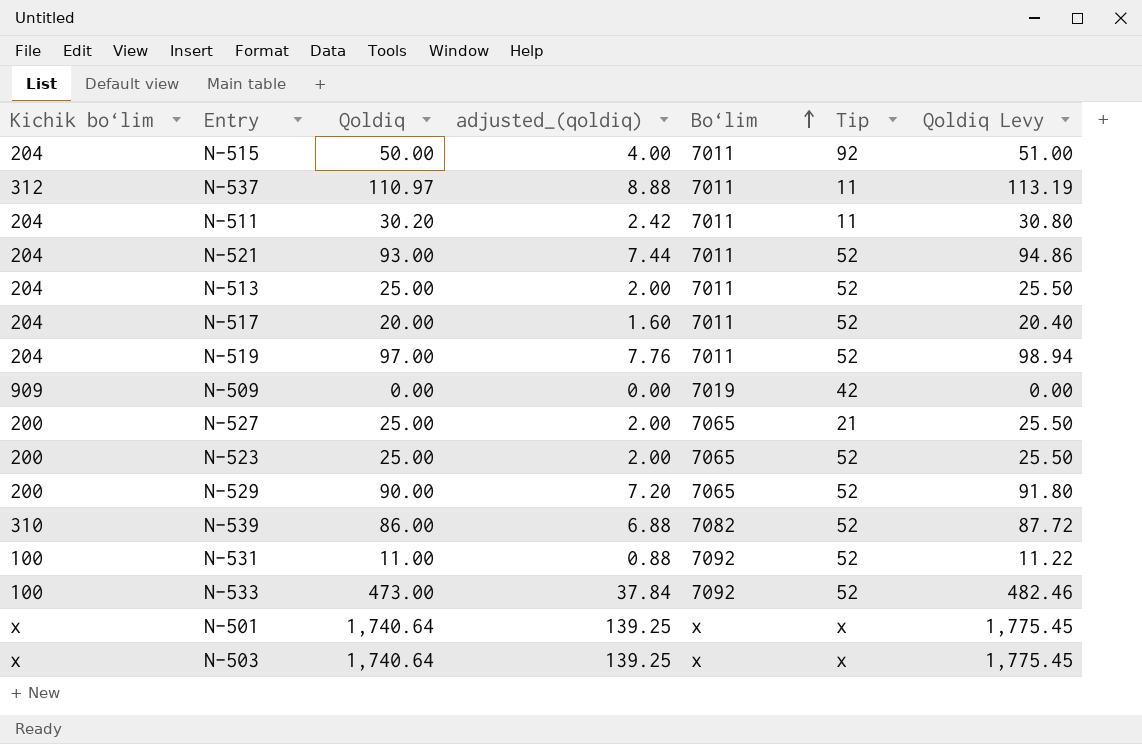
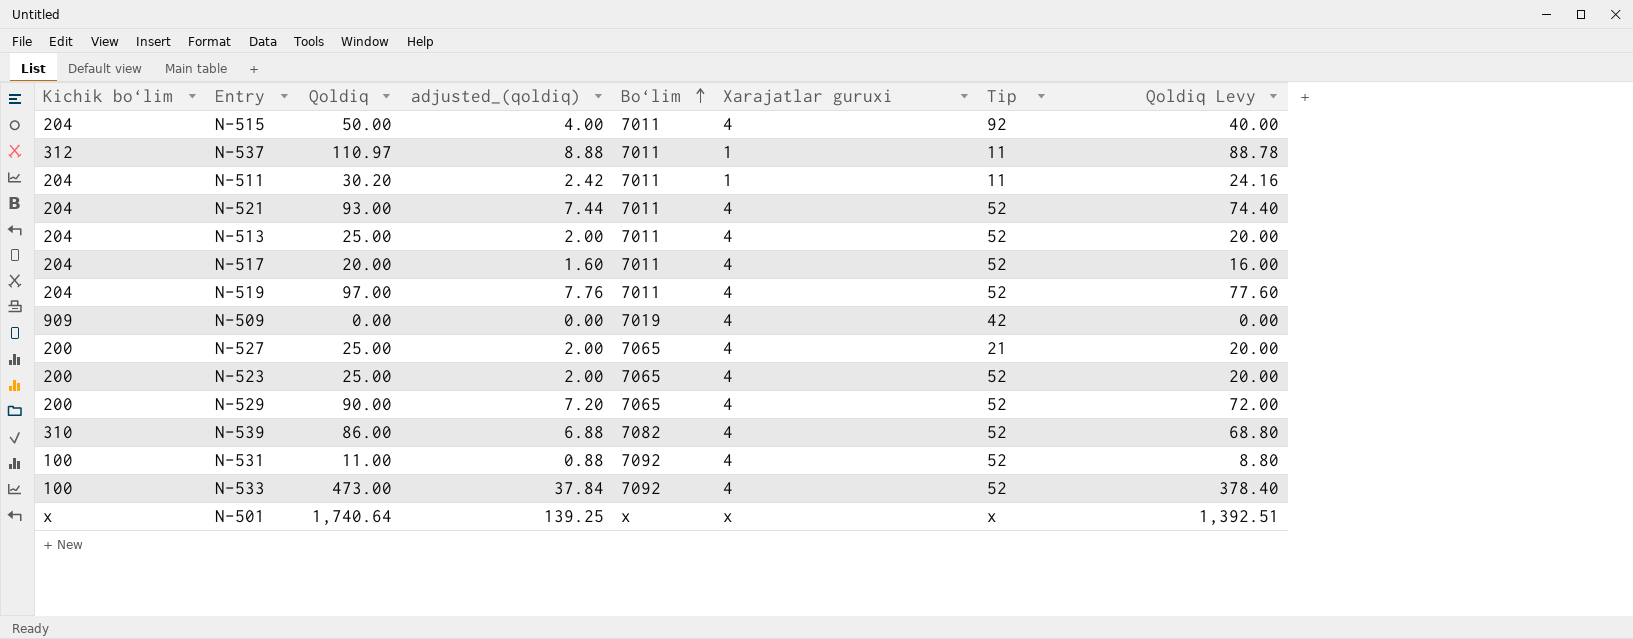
column Xarajatlar guruxi | position: none -> 6
column Qoldiq Levy | formula: [Qoldiq] * 1.02 -> [Qoldiq] * 0.8
row N-503: x | 1,740.64 | 139.25 | x | x | 1,775.45 -> none

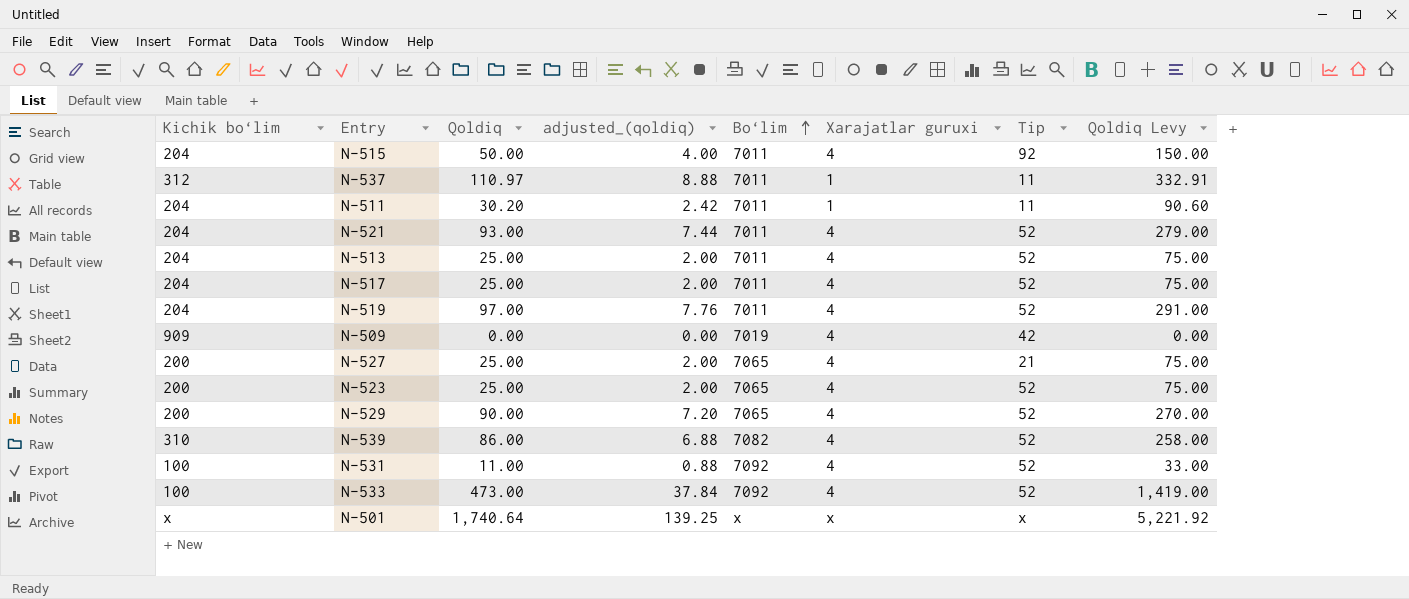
column Qoldiq Levy | formula: [Qoldiq] * 0.8 -> [Qoldiq] * 3
N-517 | Qoldiq: 20.00 -> 25.00
N-517 | adjusted_(qoldiq): 1.60 -> 2.00

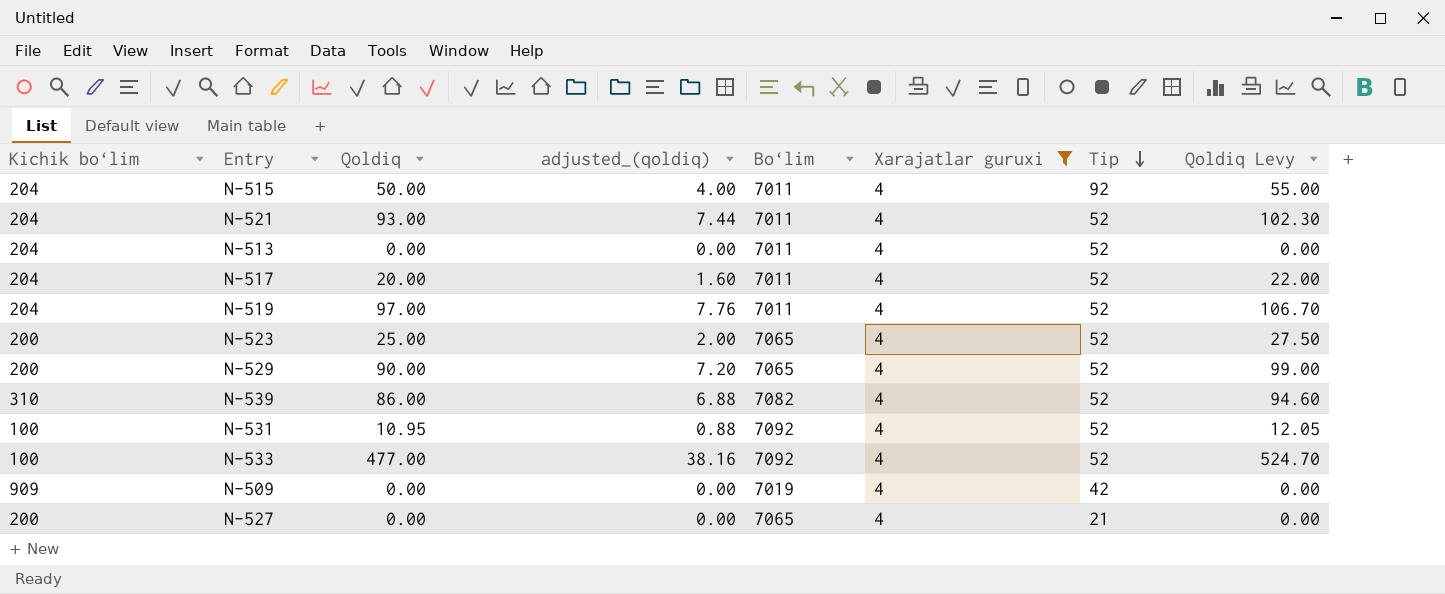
filter: none -> Xarajatlar guruxi = 4
row order: Bo‘lim ascending -> Tip descending
column Qoldiq Levy | formula: [Qoldiq] * 3 -> [Qoldiq] * 1.1
N-513 | Qoldiq: 25.00 -> 0.00
N-513 | adjusted_(qoldiq): 2.00 -> 0.00
N-517 | Qoldiq: 25.00 -> 20.00
N-517 | adjusted_(qoldiq): 2.00 -> 1.60
N-531 | Qoldiq: 11.00 -> 10.95
N-533 | Qoldiq: 473.00 -> 477.00
N-533 | adjusted_(qoldiq): 37.84 -> 38.16
N-527 | Qoldiq: 25.00 -> 0.00
N-527 | adjusted_(qoldiq): 2.00 -> 0.00

